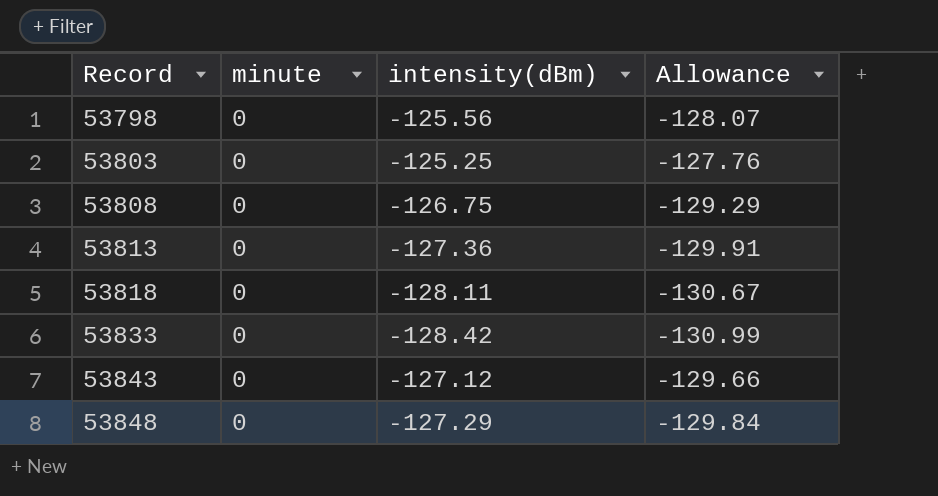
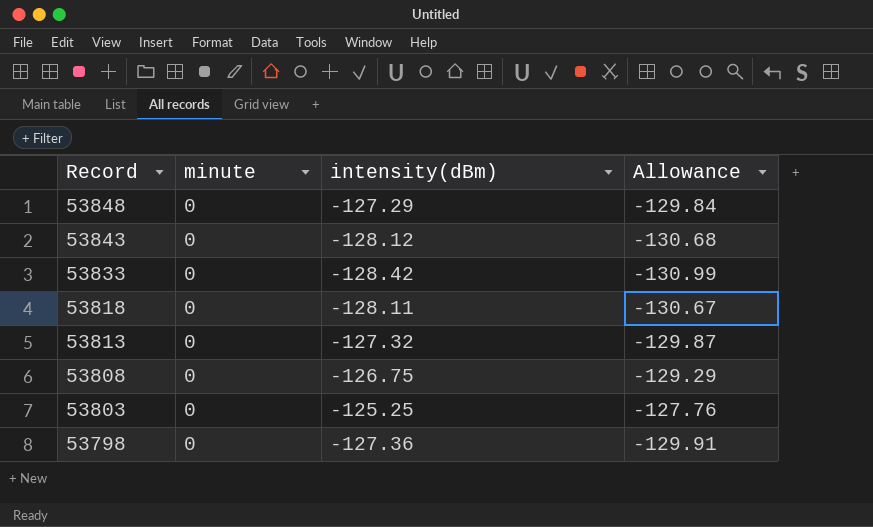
row order: Record ascending -> Record descending
53843 | intensity(dBm): -127.12 -> -128.12
53843 | Allowance: -129.66 -> -130.68
53813 | intensity(dBm): -127.36 -> -127.32
53813 | Allowance: -129.91 -> -129.87
53798 | intensity(dBm): -125.56 -> -127.36
53798 | Allowance: -128.07 -> -129.91

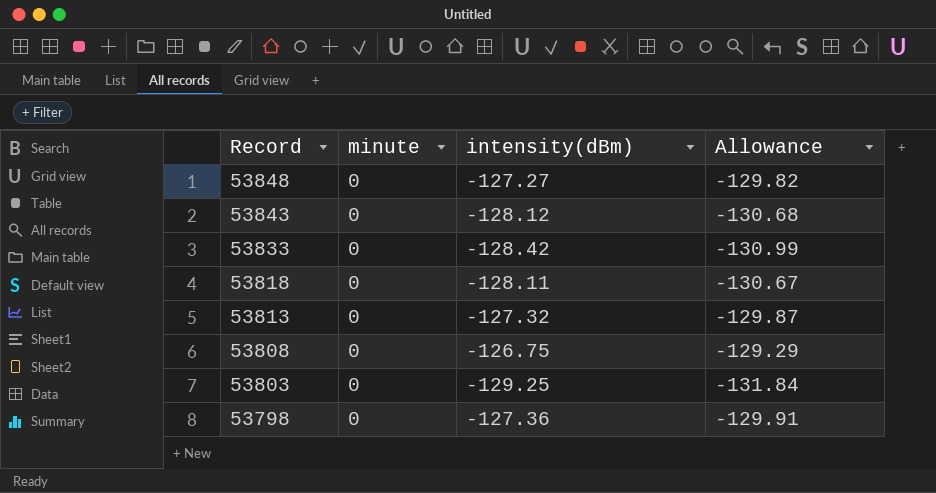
53848 | intensity(dBm): -127.29 -> -127.27
53848 | Allowance: -129.84 -> -129.82
53803 | intensity(dBm): -125.25 -> -129.25
53803 | Allowance: -127.76 -> -131.84

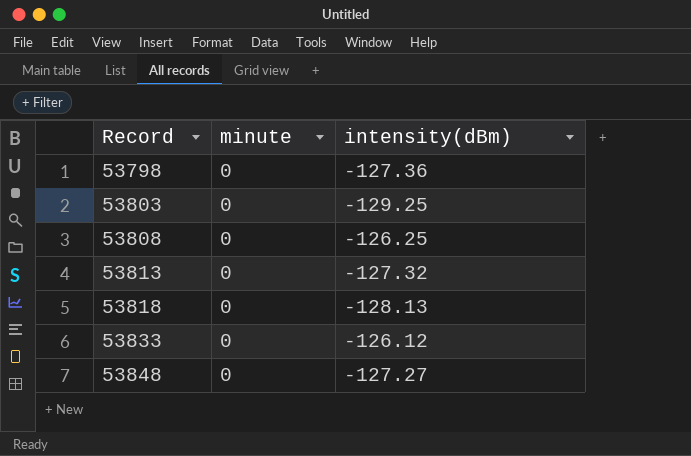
row order: Record descending -> Record ascending
column Allowance | formula: [intensity(dBm)] * 1.02 -> none
row 53843: 0 | -128.12 | -130.68 -> none
53808 | intensity(dBm): -126.75 -> -126.25
53818 | intensity(dBm): -128.11 -> -128.13
53833 | intensity(dBm): -128.42 -> -126.12

